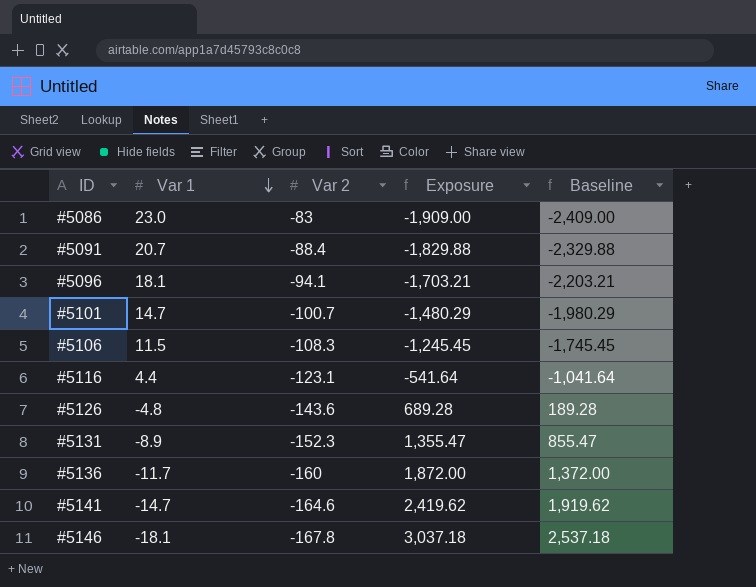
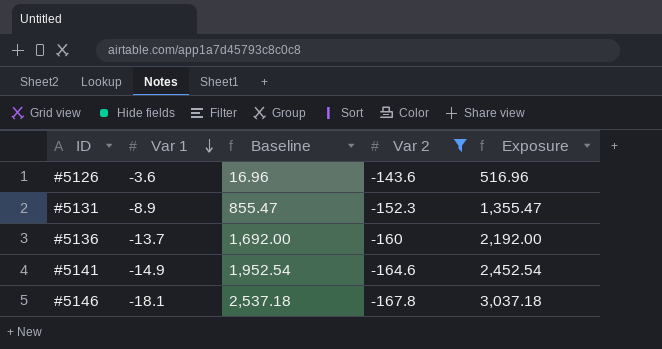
filter: none -> Var 2 <= -143.6
column Baseline | position: 5 -> 3
#5126 | Var 1: -4.8 -> -3.6
#5126 | Baseline: 189.28 -> 16.96
#5126 | Exposure: 689.28 -> 516.96
#5136 | Var 1: -11.7 -> -13.7
#5136 | Baseline: 1,372.00 -> 1,692.00
#5136 | Exposure: 1,872.00 -> 2,192.00
#5141 | Var 1: -14.7 -> -14.9
#5141 | Baseline: 1,919.62 -> 1,952.54
#5141 | Exposure: 2,419.62 -> 2,452.54

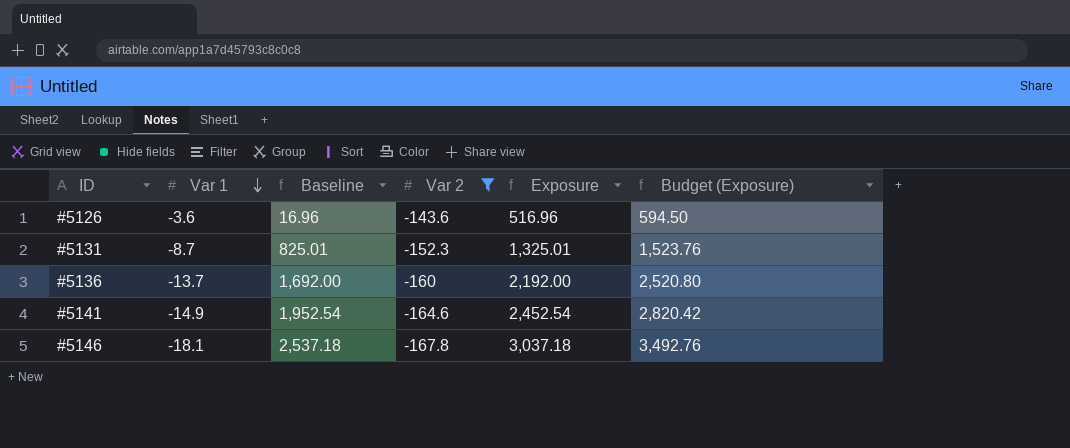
column Budget (Exposure) | formula: none -> [Exposure] * 1.15
#5131 | Var 1: -8.9 -> -8.7
#5131 | Baseline: 855.47 -> 825.01
#5131 | Exposure: 1,355.47 -> 1,325.01

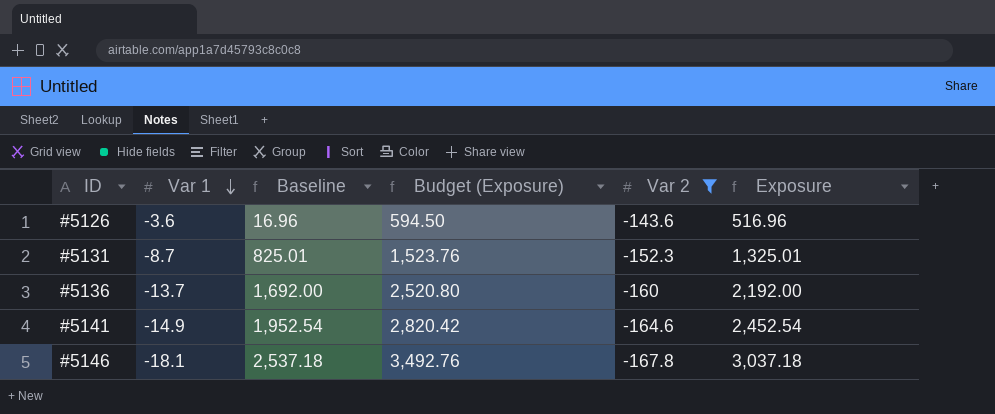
column Budget (Exposure) | position: 6 -> 4

